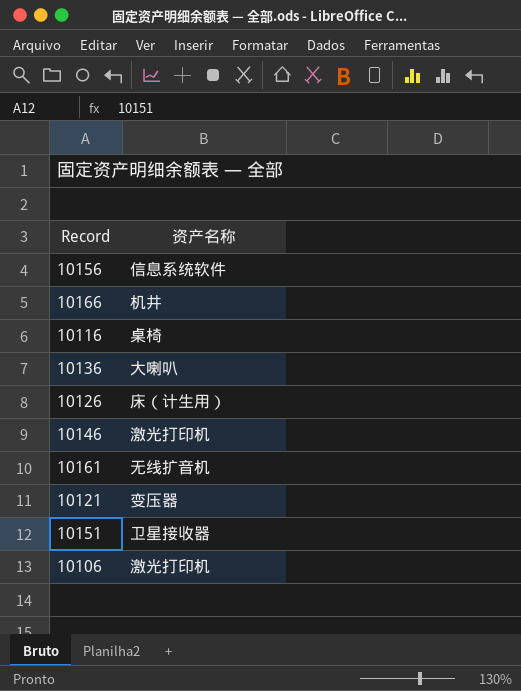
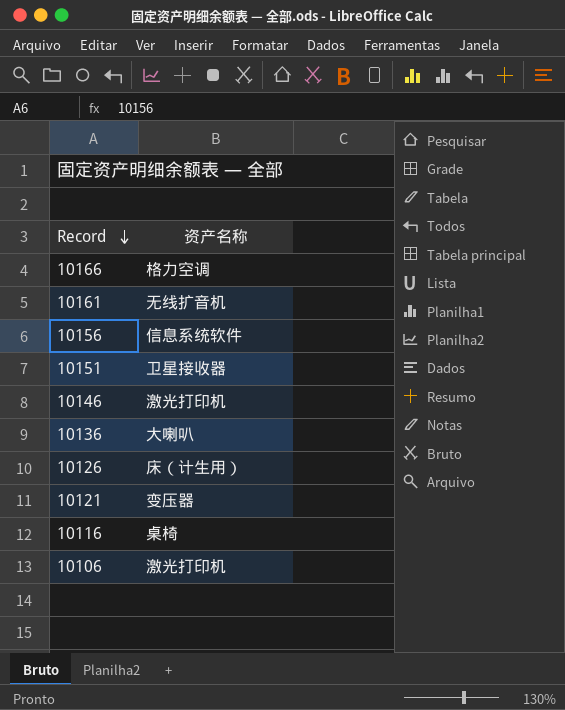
row order: none -> Record descending
10166 | 资产名称: 机井 -> 格力空调

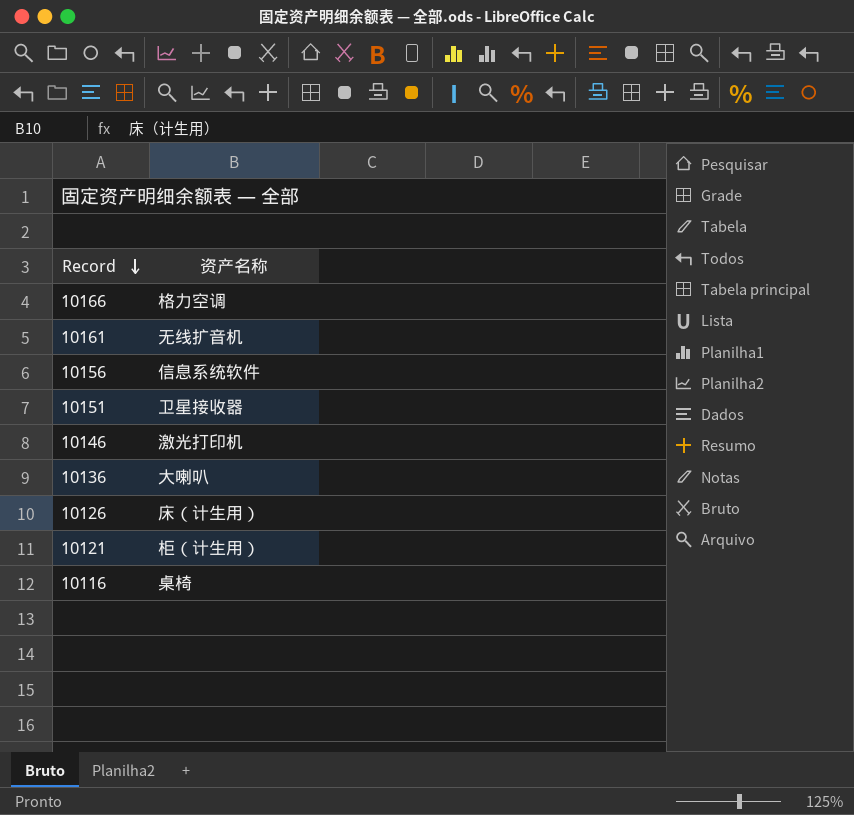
row 10106: 激光打印机 -> none
10121 | 资产名称: 变压器 -> 柜（计生用）

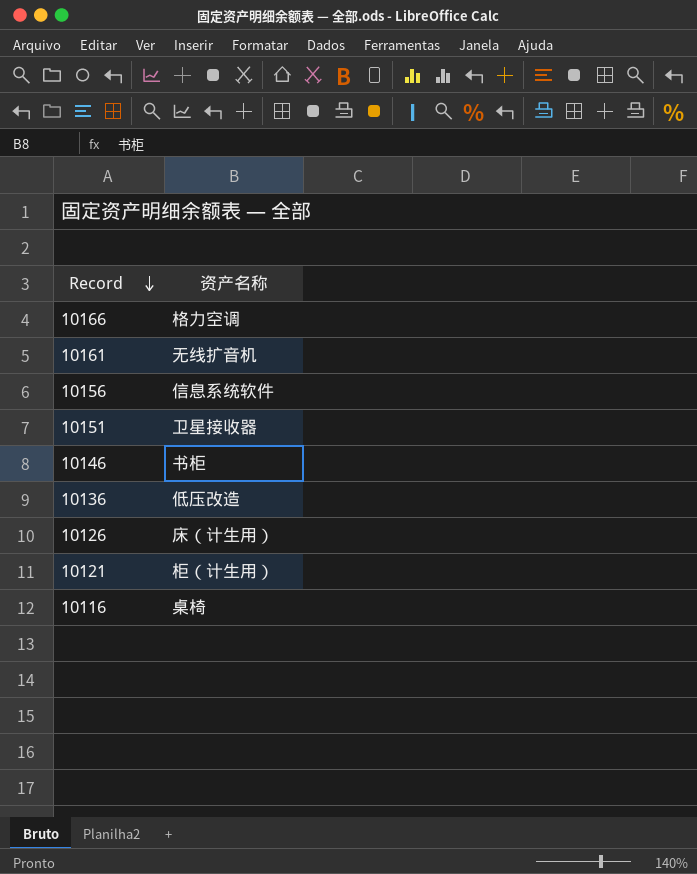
10146 | 资产名称: 激光打印机 -> 书柜
10136 | 资产名称: 大喇叭 -> 低压改造

